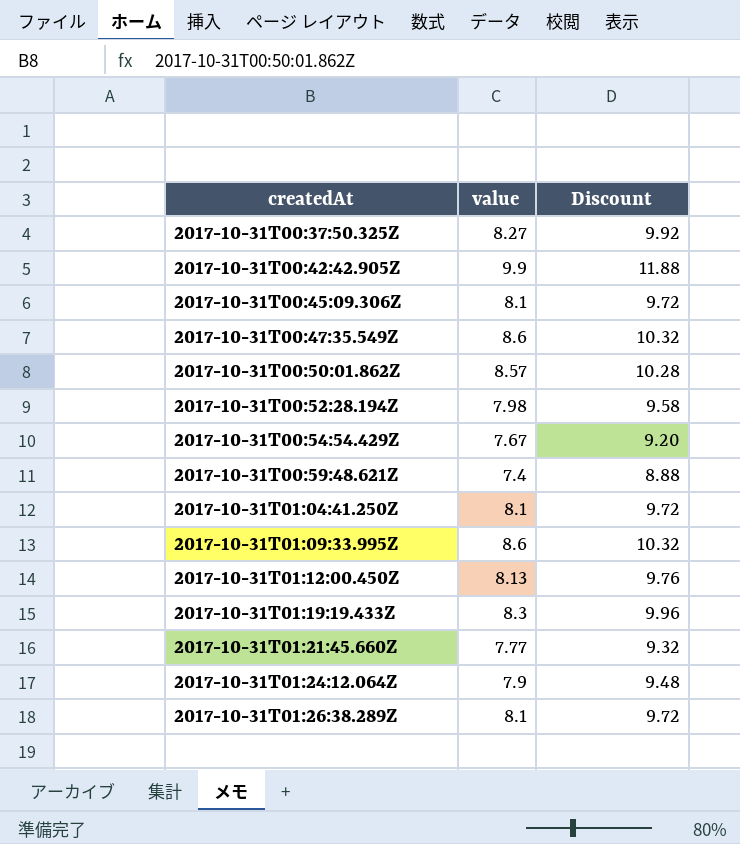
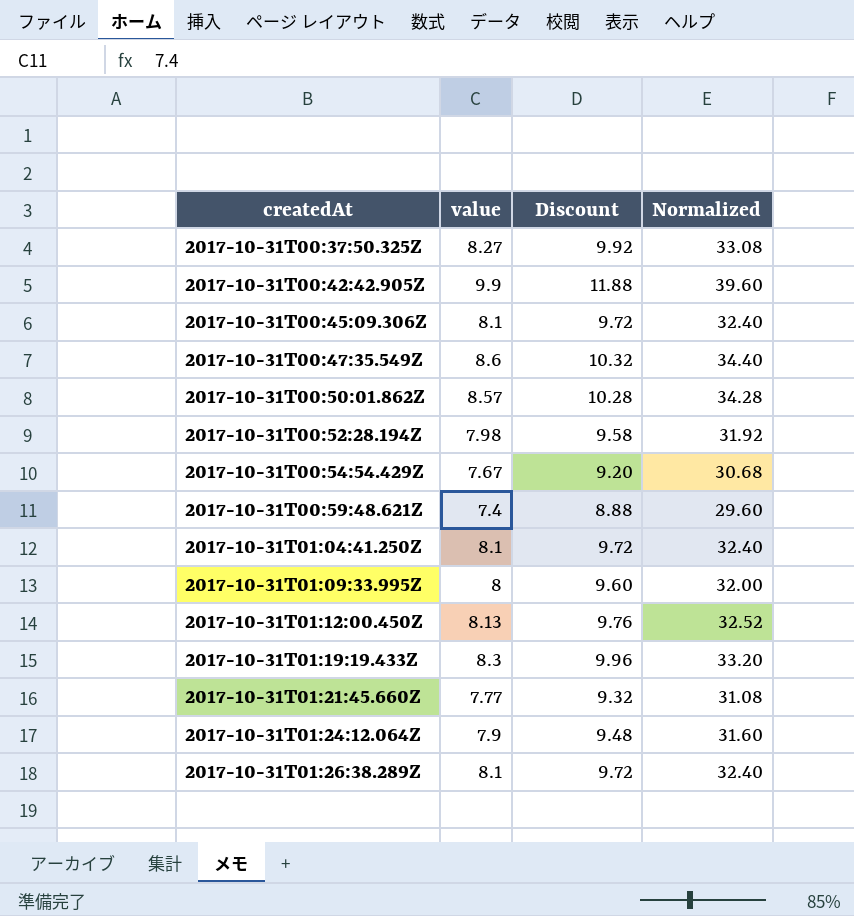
column Normalized | formula: none -> [value] * 4
2017-10-31T01:09:33.995Z | value: 8.6 -> 8
2017-10-31T01:09:33.995Z | Discount: 10.32 -> 9.60

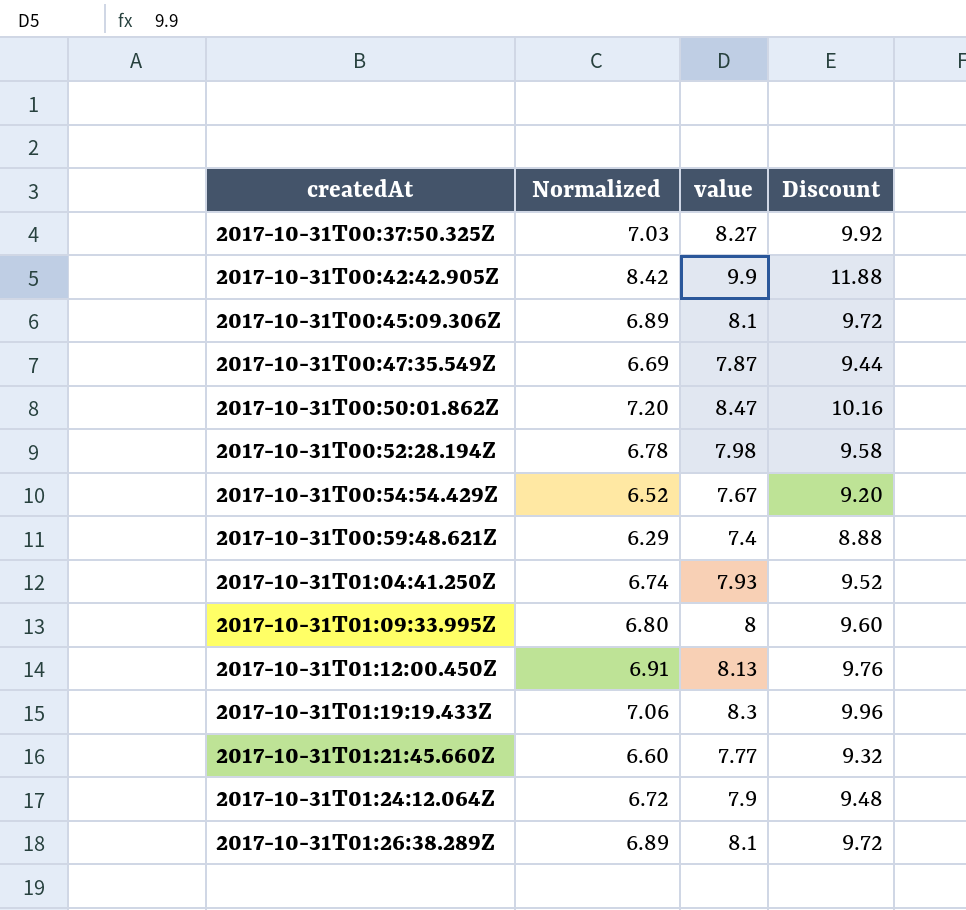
column Normalized | formula: [value] * 4 -> [value] * 0.85
column Normalized | position: 4 -> 2
2017-10-31T00:47:35.549Z | value: 8.6 -> 7.87
2017-10-31T00:47:35.549Z | Discount: 10.32 -> 9.44
2017-10-31T00:50:01.862Z | value: 8.57 -> 8.47
2017-10-31T00:50:01.862Z | Discount: 10.28 -> 10.16
2017-10-31T01:04:41.250Z | value: 8.1 -> 7.93
2017-10-31T01:04:41.250Z | Discount: 9.72 -> 9.52

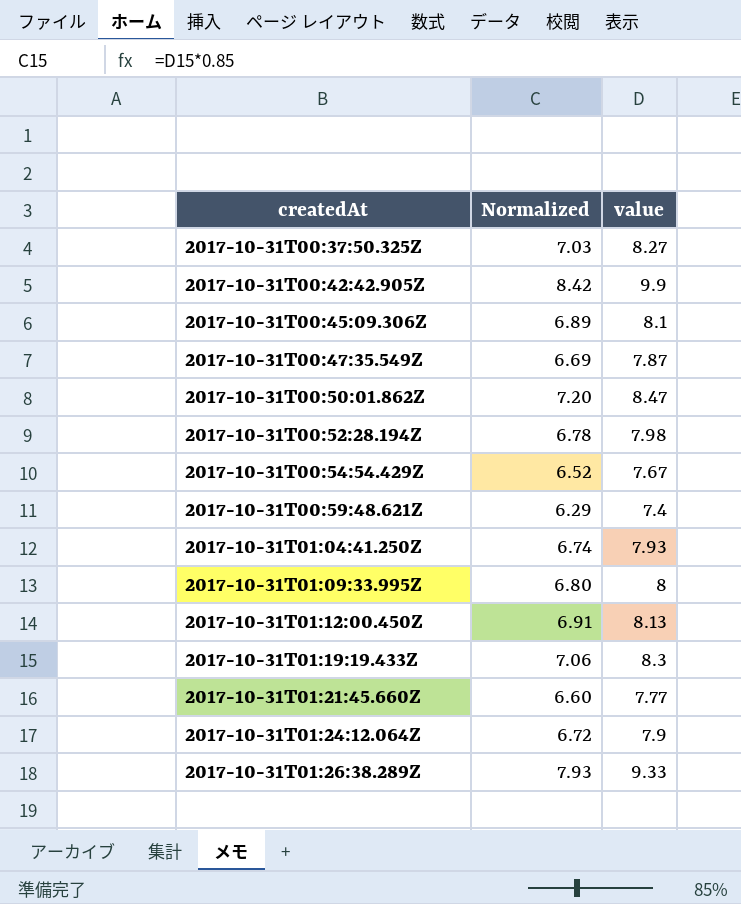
column Discount | formula: [value] * 1.2 -> none
2017-10-31T01:26:38.289Z | Normalized: 6.89 -> 7.93
2017-10-31T01:26:38.289Z | value: 8.1 -> 9.33

